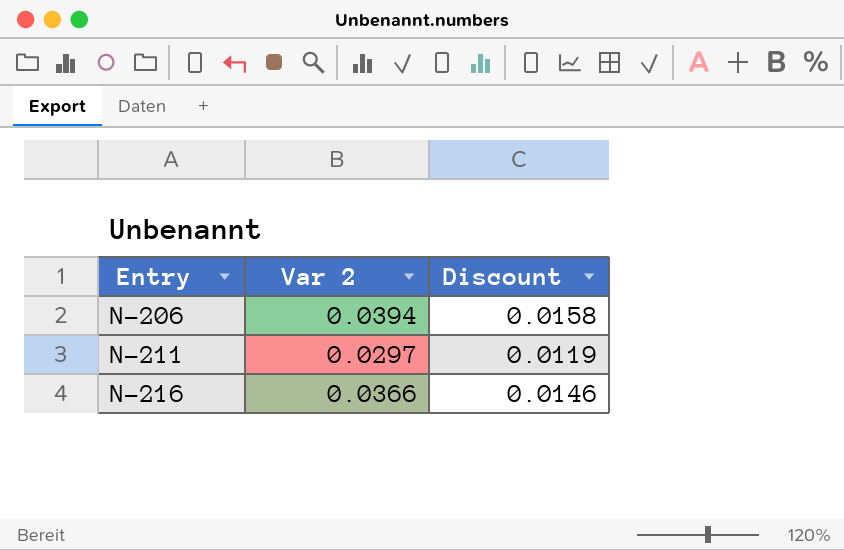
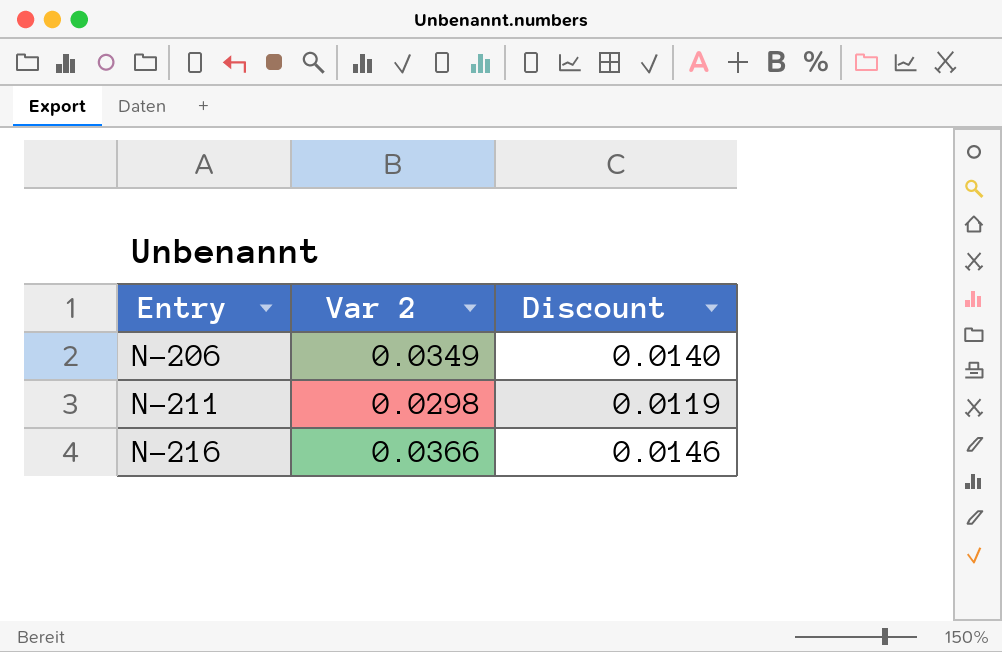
N-206 | Var 2: 0.0394 -> 0.0349
N-206 | Discount: 0.0158 -> 0.0140
N-211 | Var 2: 0.0297 -> 0.0298

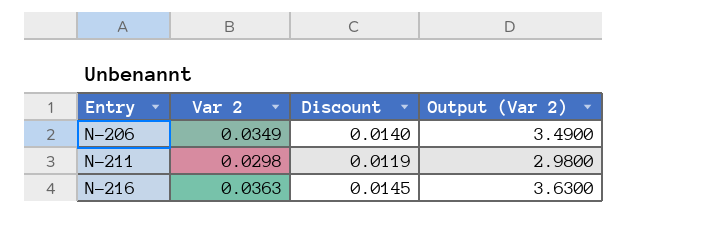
column Output (Var 2) | formula: none -> [Var 2] * 100
N-216 | Var 2: 0.0366 -> 0.0363
N-216 | Discount: 0.0146 -> 0.0145

